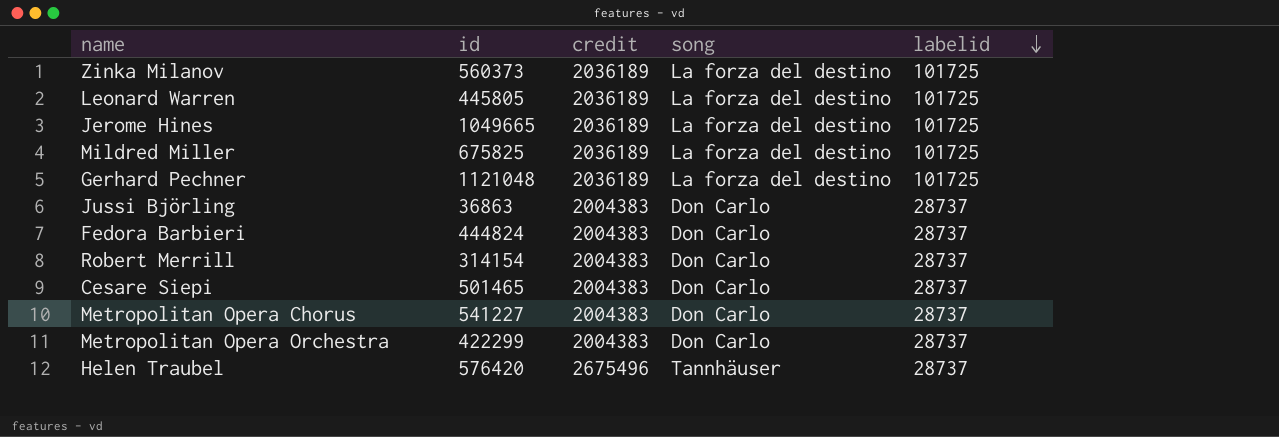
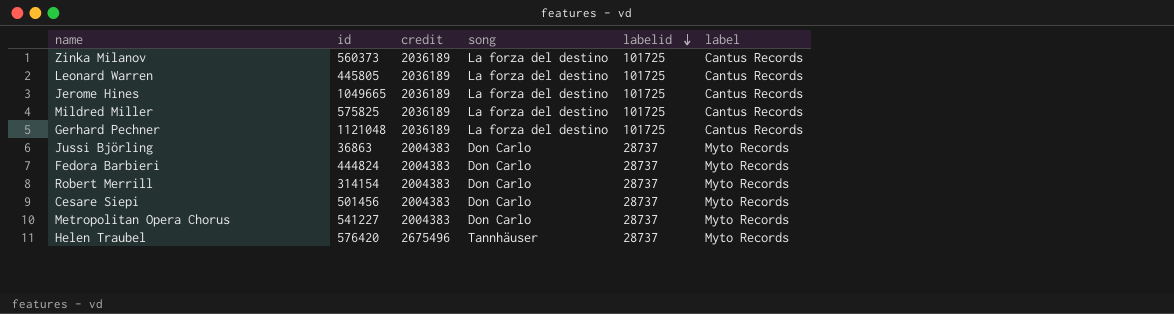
column label | position: none -> 6
row Metropolitan Opera Orchestra: 422299 | 2004383 | Don Carlo | 28737 -> none
Mildred Miller | id: 675825 -> 575825
Cesare Siepi | id: 501465 -> 501456

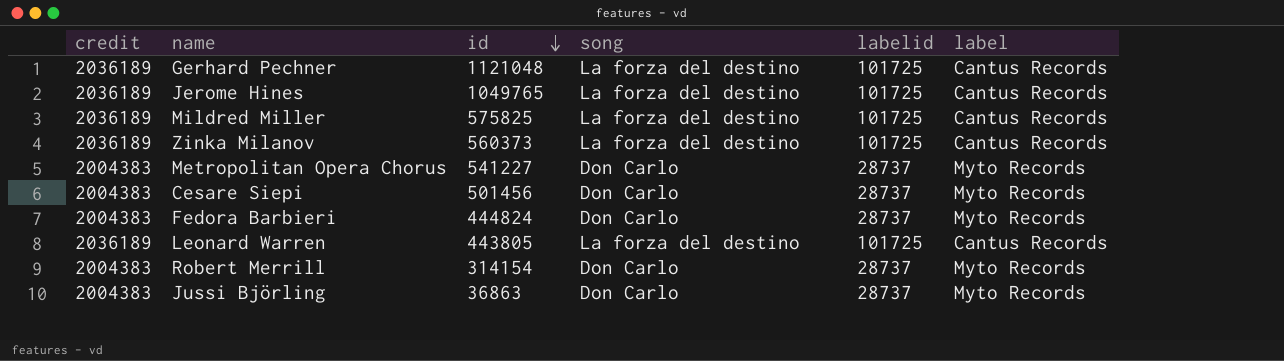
row order: labelid descending -> id descending
column credit | position: 3 -> 1
row Helen Traubel: 576420 | 2675496 | Tannhäuser | 28737 | Myto Records -> none
Jerome Hines | id: 1049665 -> 1049765
Leonard Warren | id: 445805 -> 443805

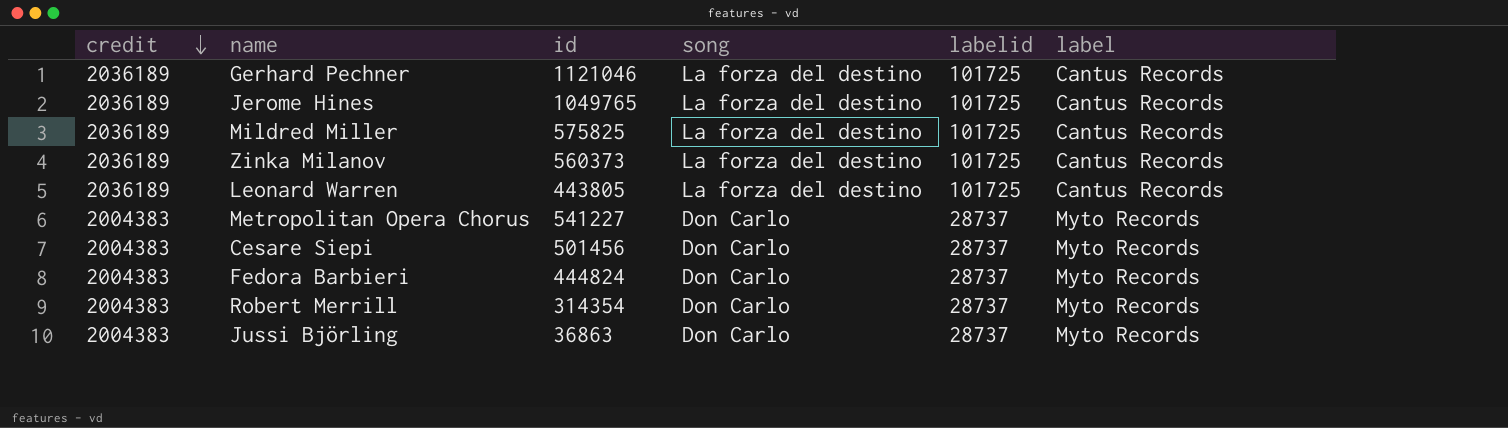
row order: id descending -> credit descending
Gerhard Pechner | id: 1121048 -> 1121046
Robert Merrill | id: 314154 -> 314354

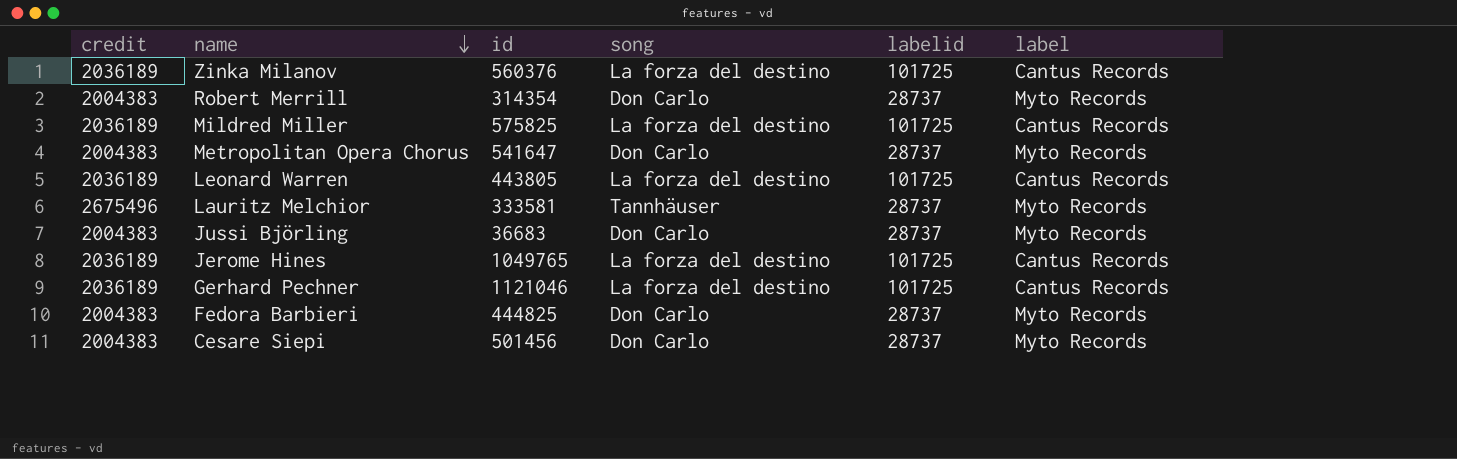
row order: credit descending -> name descending
Zinka Milanov | id: 560373 -> 560376
Metropolitan Opera Chorus | id: 541227 -> 541647
row Lauritz Melchior: none -> 2675496 | 333581 | Tannhäuser | 28737 | Myto Records
Jussi Björling | id: 36863 -> 36683
Fedora Barbieri | id: 444824 -> 444825

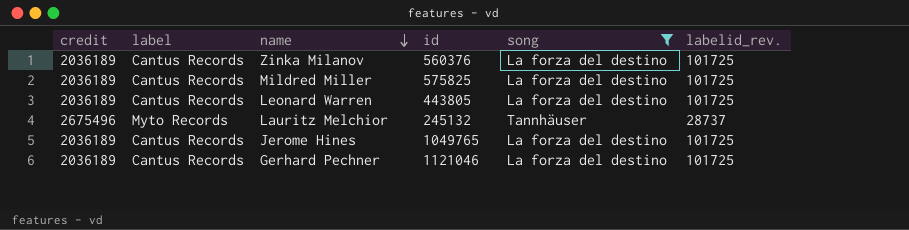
filter: none -> song != Don Carlo
column label | position: 6 -> 2
column name: labelid -> labelid_rev.
Lauritz Melchior | id: 333581 -> 245132

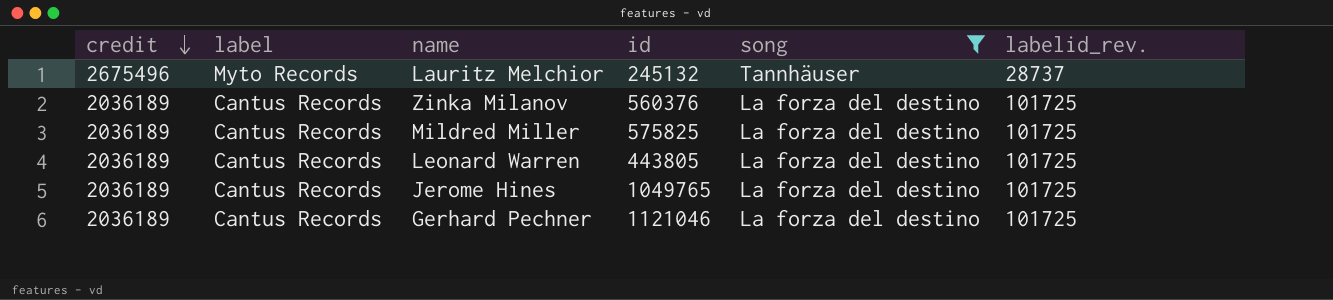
row order: name descending -> credit descending

